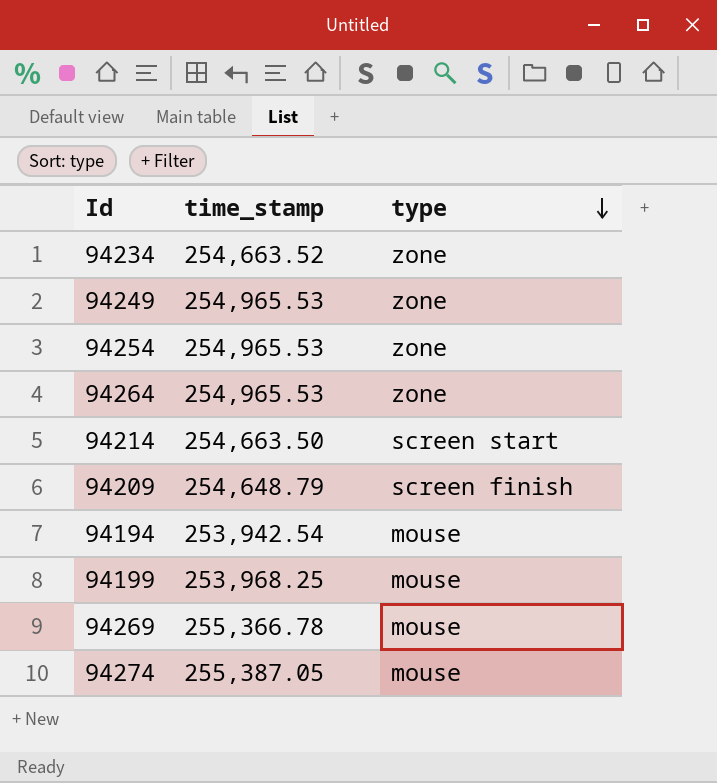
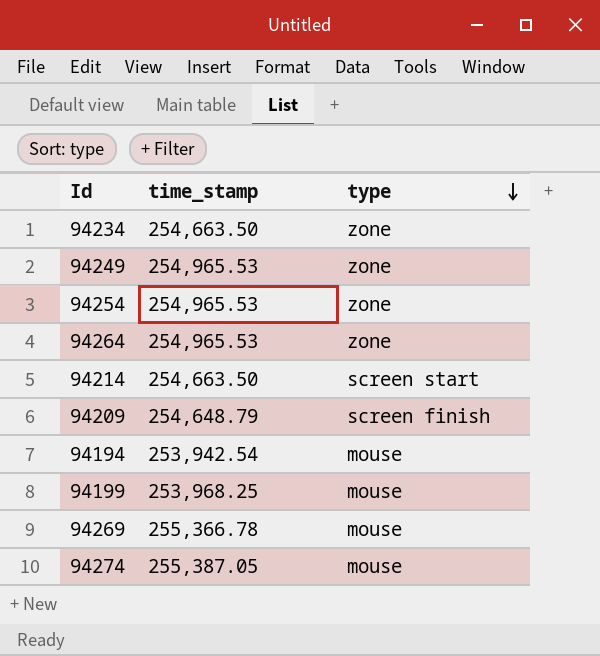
94234 | time_stamp: 254,663.52 -> 254,663.50

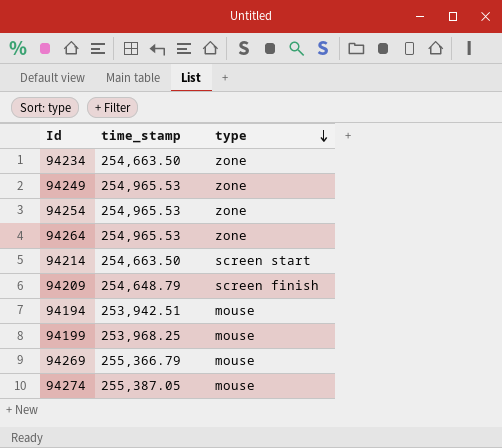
94194 | time_stamp: 253,942.54 -> 253,942.51
94269 | time_stamp: 255,366.78 -> 255,366.79

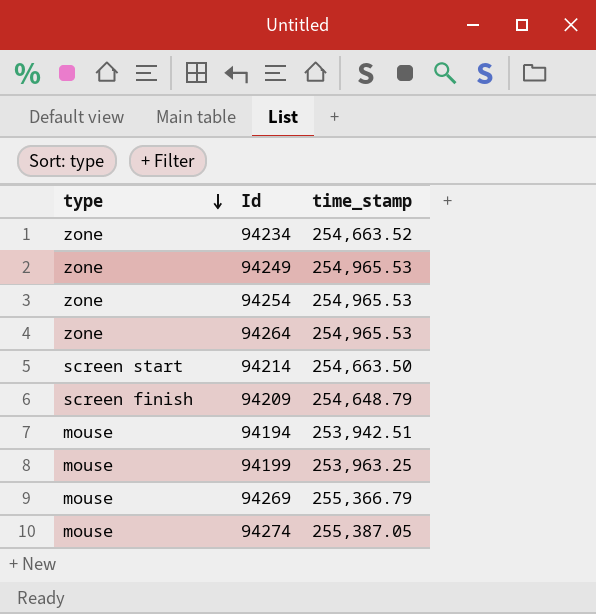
column type | position: 3 -> 1
94234 | time_stamp: 254,663.50 -> 254,663.52
94199 | time_stamp: 253,968.25 -> 253,963.25

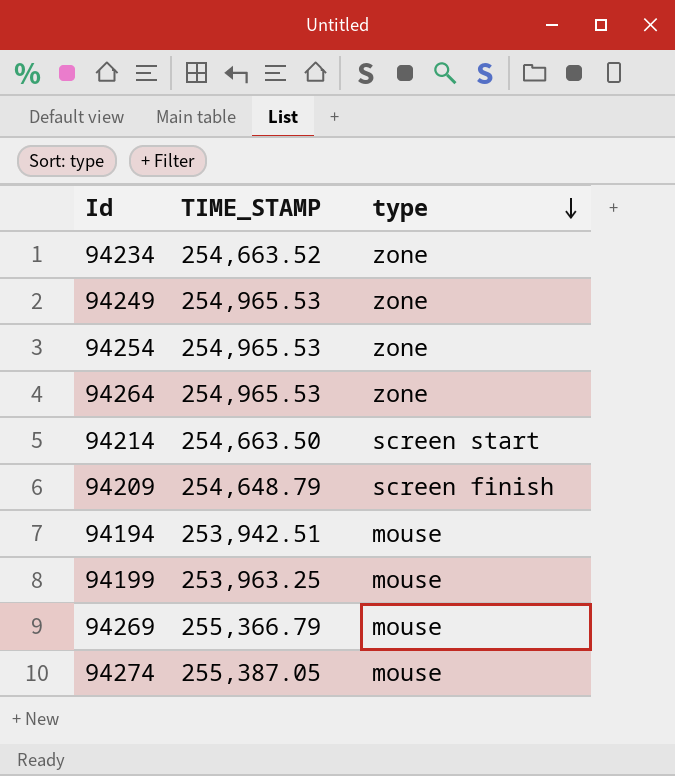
column name: time_stamp -> TIME_STAMP
column type | position: 1 -> 3

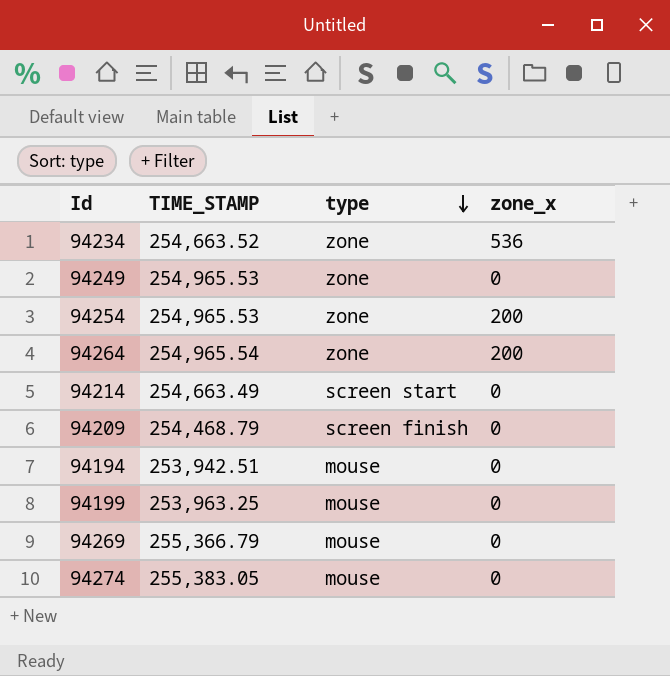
column zone_x | position: none -> 4
94264 | TIME_STAMP: 254,965.53 -> 254,965.54
94214 | TIME_STAMP: 254,663.50 -> 254,663.49
94209 | TIME_STAMP: 254,648.79 -> 254,468.79
94274 | TIME_STAMP: 255,387.05 -> 255,383.05

